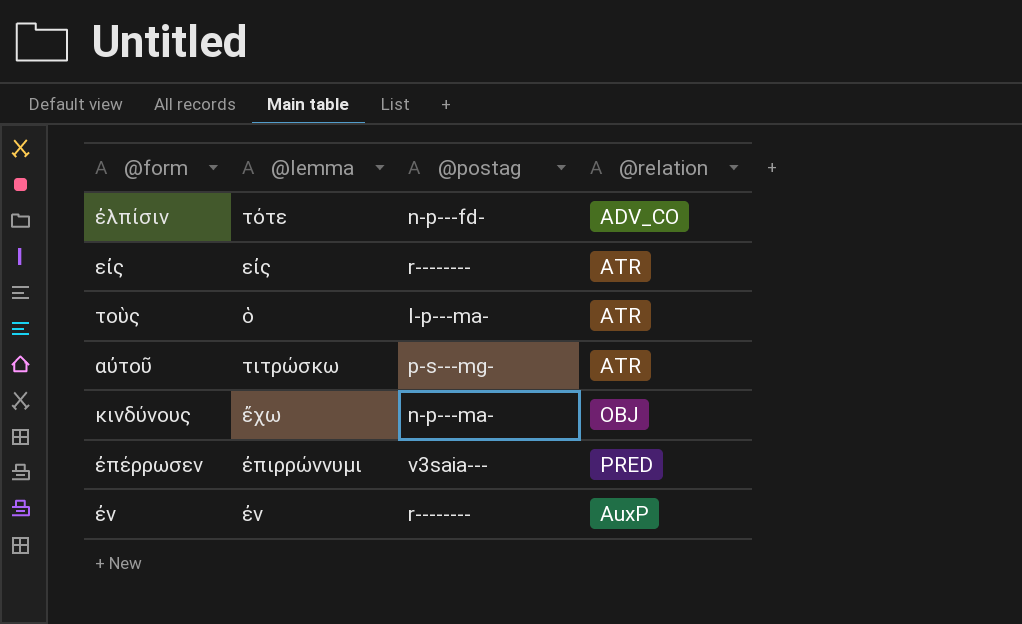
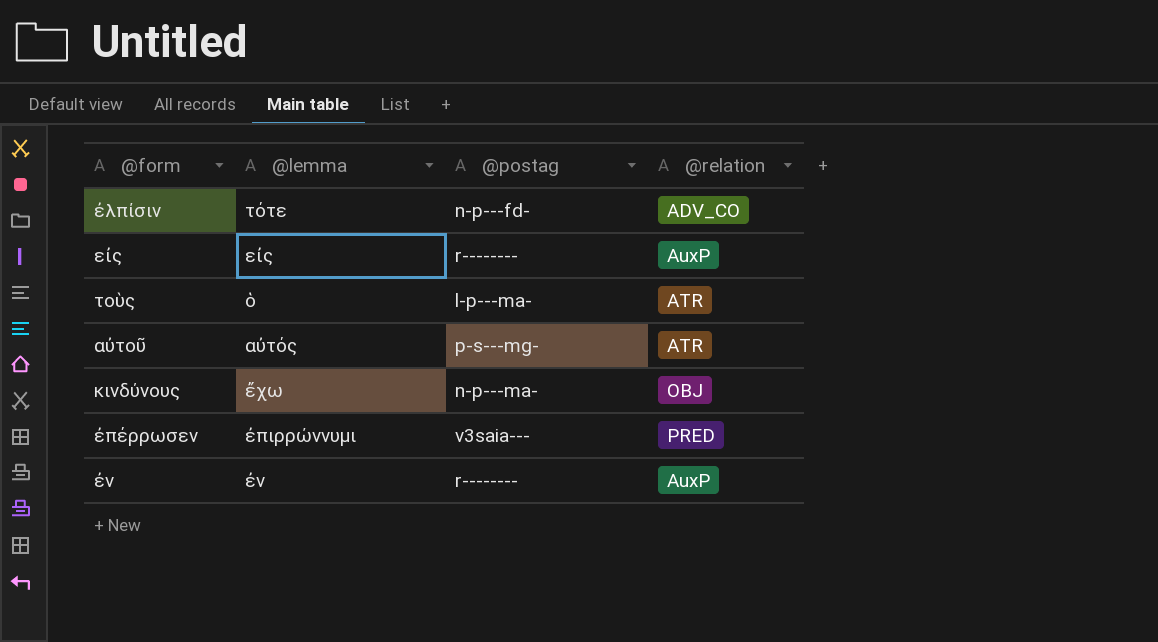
εἰς | @relation: ATR -> AuxP
αὐτοῦ | @lemma: τιτρώσκω -> αὐτός

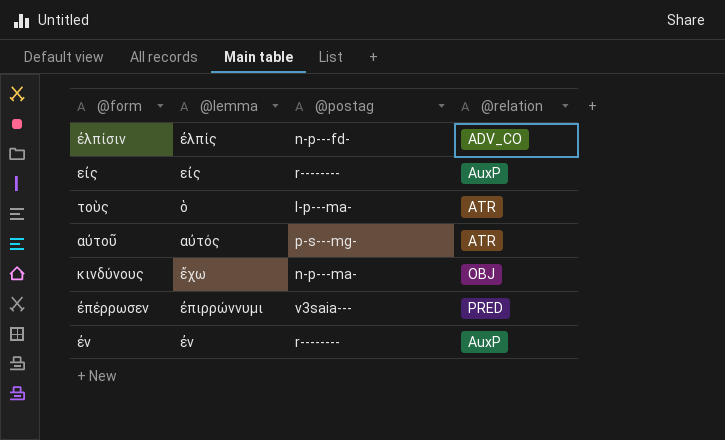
ἐλπίσιν | @lemma: τότε -> ἐλπίς

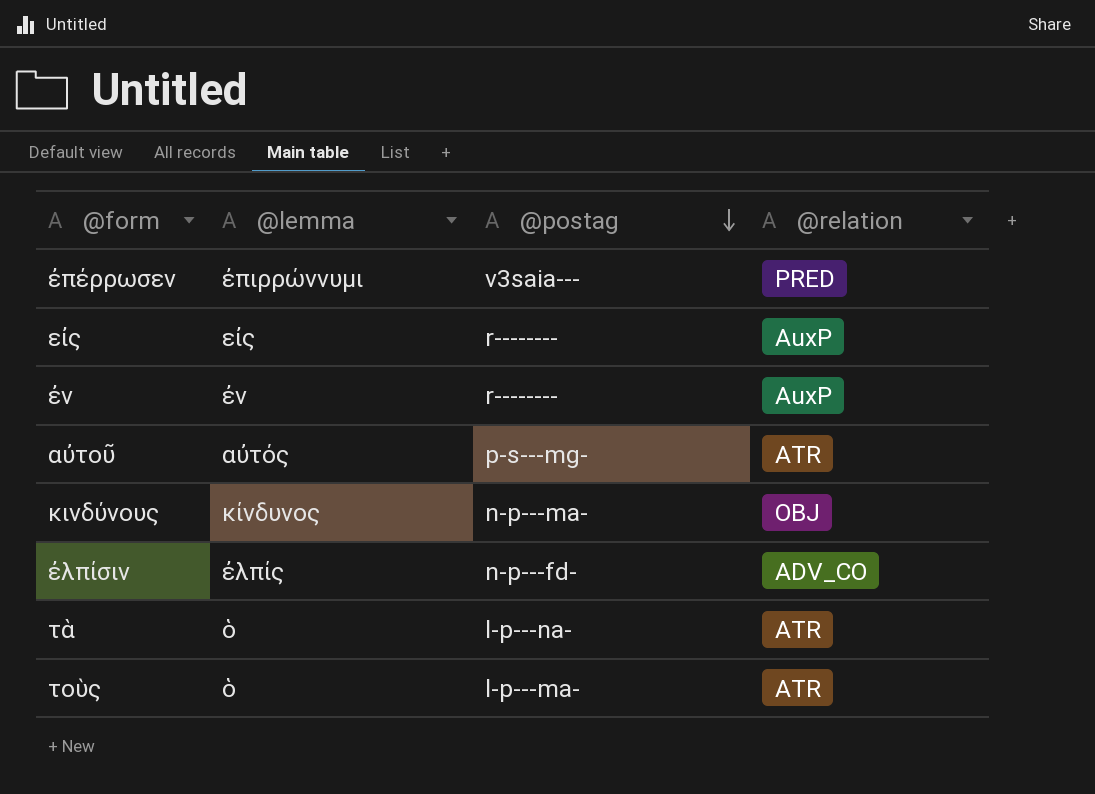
row order: none -> @postag descending
κινδύνους | @lemma: ἔχω -> κίνδυνος
row τὰ: none -> ὁ | l-p---na- | ATR

